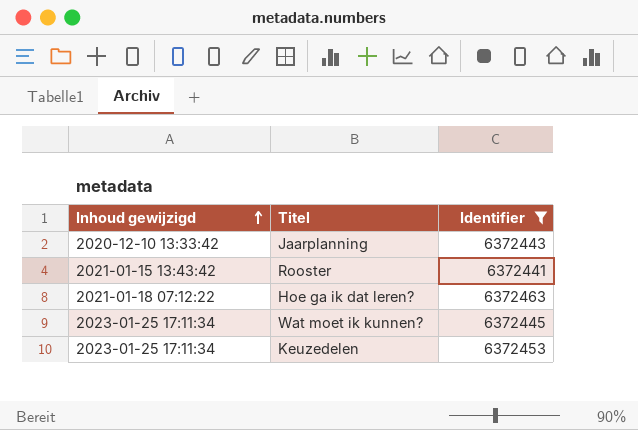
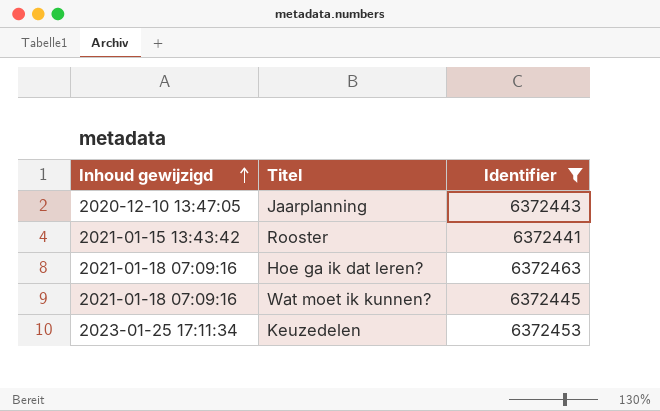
Jaarplanning | Inhoud gewijzigd: 2020-12-10 13:33:42 -> 2020-12-10 13:47:05
Hoe ga ik dat leren? | Inhoud gewijzigd: 2021-01-18 07:12:22 -> 2021-01-18 07:09:16
Wat moet ik kunnen? | Inhoud gewijzigd: 2023-01-25 17:11:34 -> 2021-01-18 07:09:16

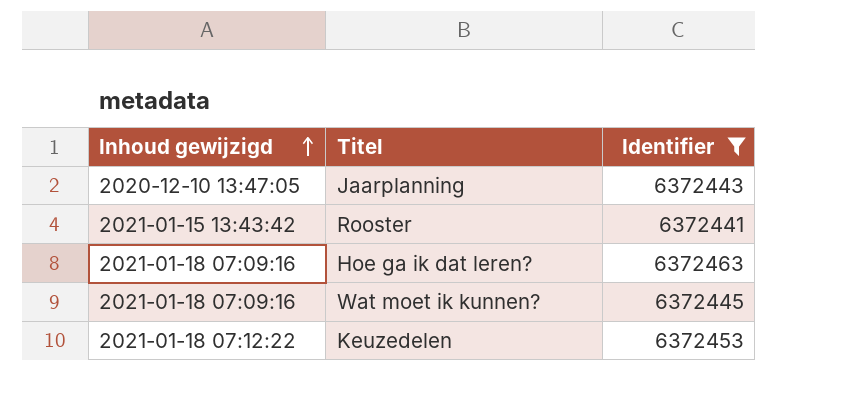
Keuzedelen | Inhoud gewijzigd: 2023-01-25 17:11:34 -> 2021-01-18 07:12:22

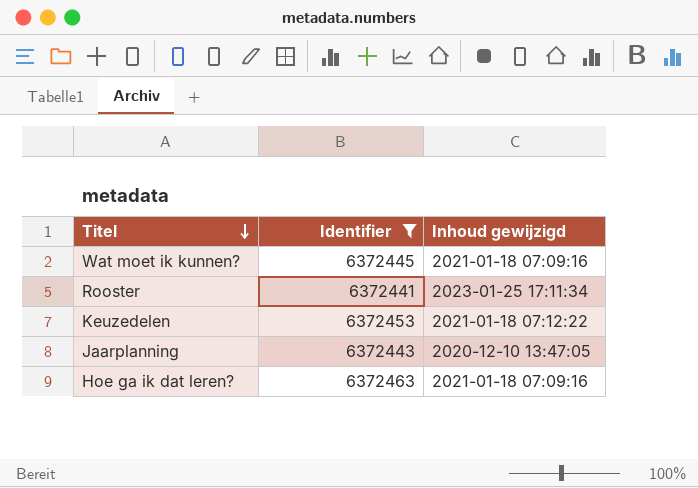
row order: Inhoud gewijzigd ascending -> Titel descending
column Inhoud gewijzigd | position: 1 -> 3
Rooster | Inhoud gewijzigd: 2021-01-15 13:43:42 -> 2023-01-25 17:11:34

